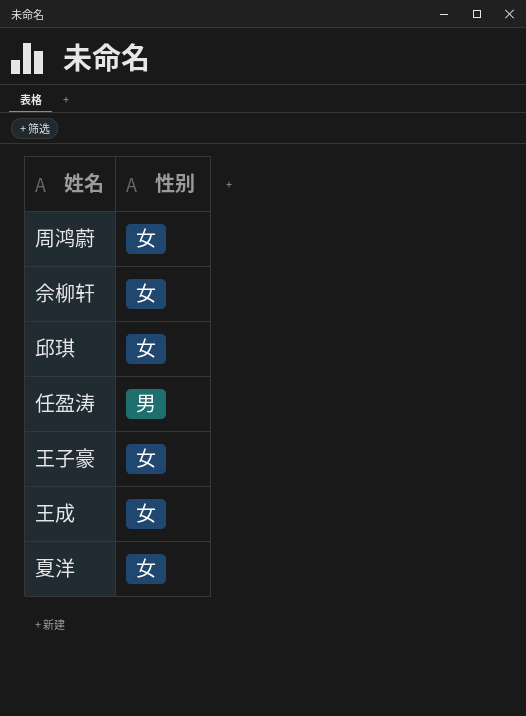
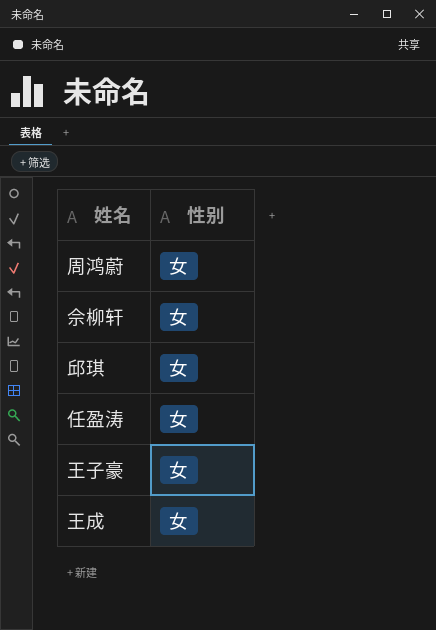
row 夏洋: 女 -> none
任盈涛 | 性别: 男 -> 女

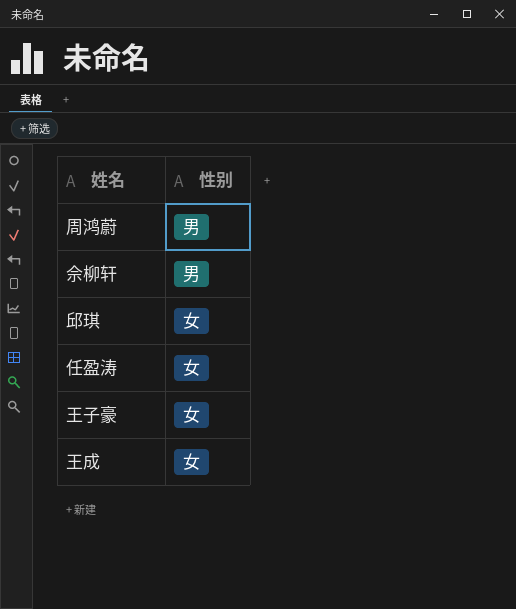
周鸿蔚 | 性别: 女 -> 男
佘柳轩 | 性别: 女 -> 男

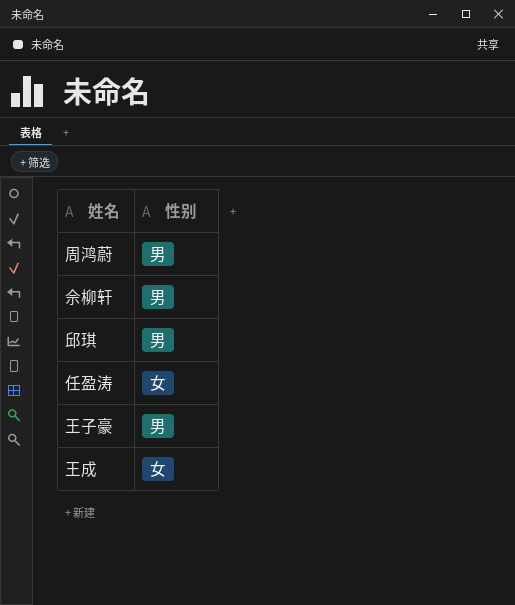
邱琪 | 性别: 女 -> 男
王子豪 | 性别: 女 -> 男

